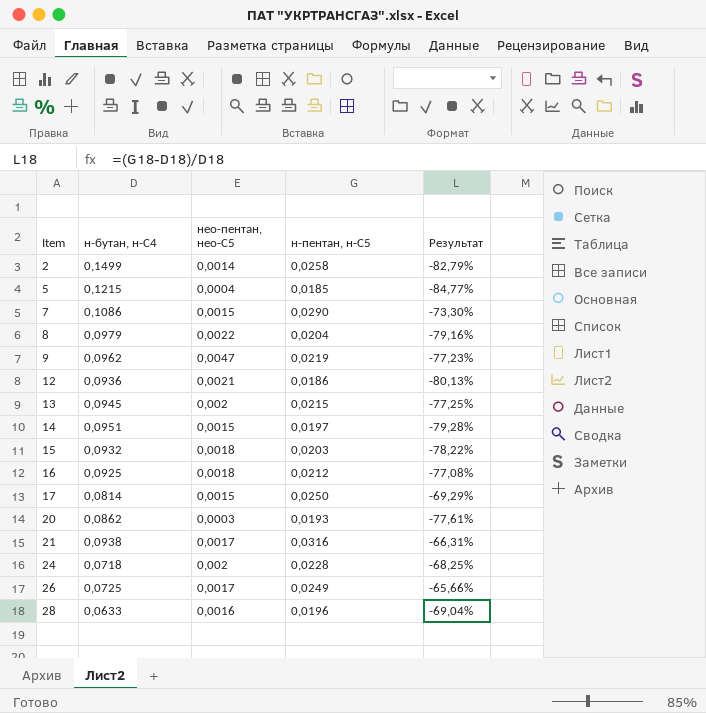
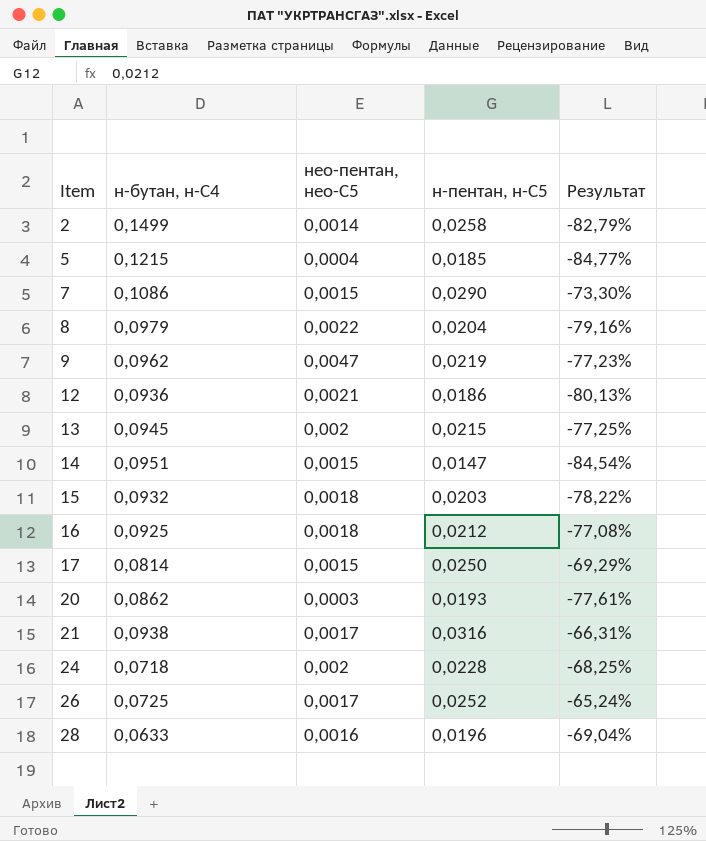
14 | н-пентан, н-С5: 0,0197 -> 0,0147
14 | Результат: -79,28% -> -84,54%
26 | н-пентан, н-С5: 0,0249 -> 0,0252
26 | Результат: -65,66% -> -65,24%

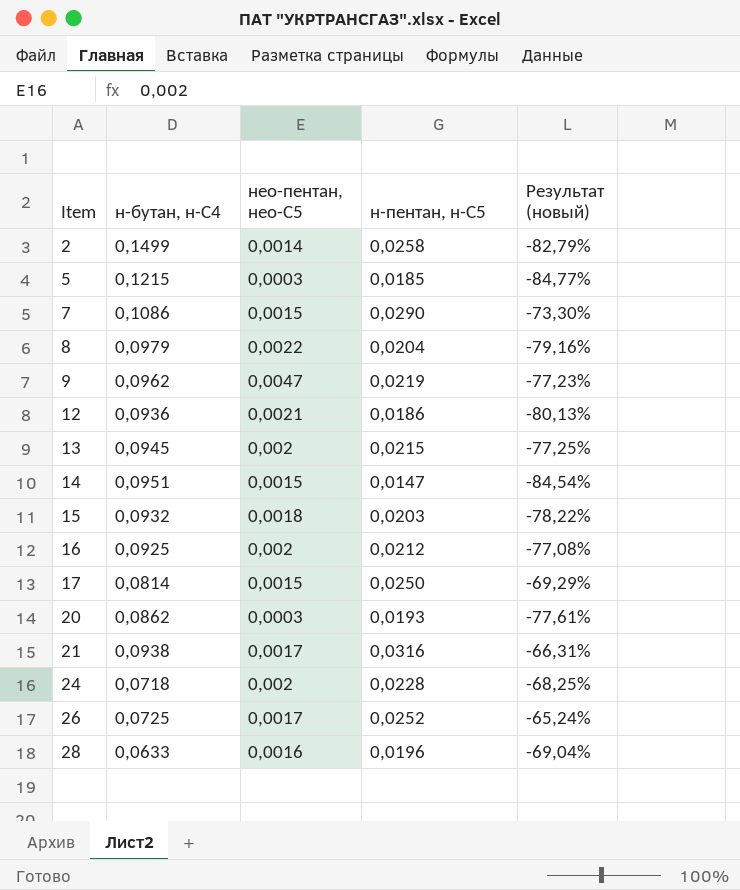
column name: Результат -> Результат (новый)
5 | нео-пентан, нео-С5: 0,0004 -> 0,0003
16 | нео-пентан, нео-С5: 0,0018 -> 0,002

